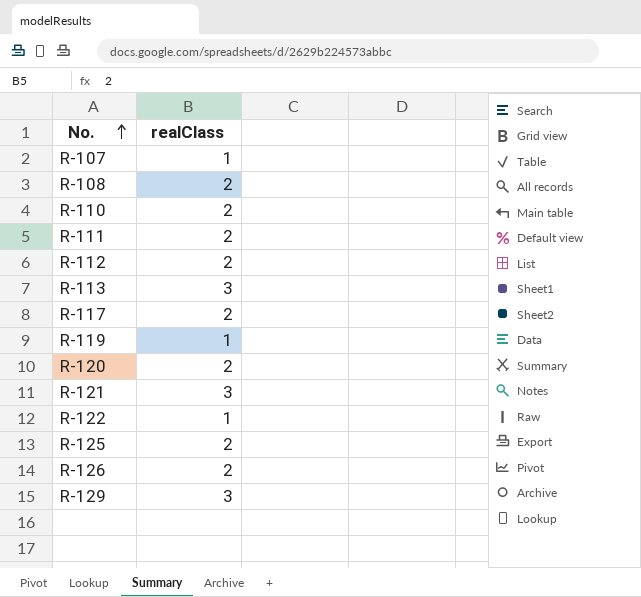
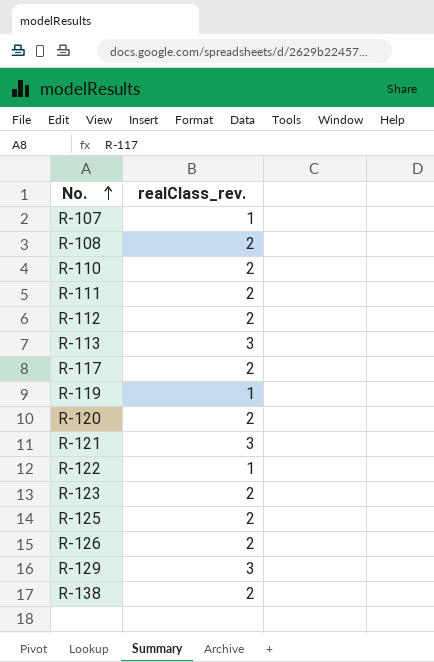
column name: realClass -> realClass_rev.
row R-123: none -> 2
row R-138: none -> 2

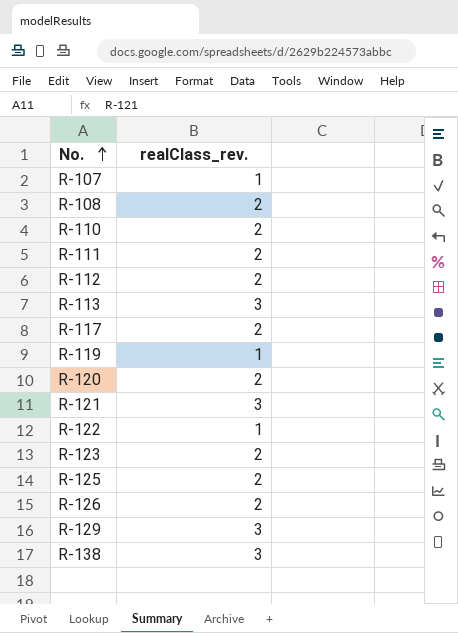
R-138 | realClass_rev.: 2 -> 3

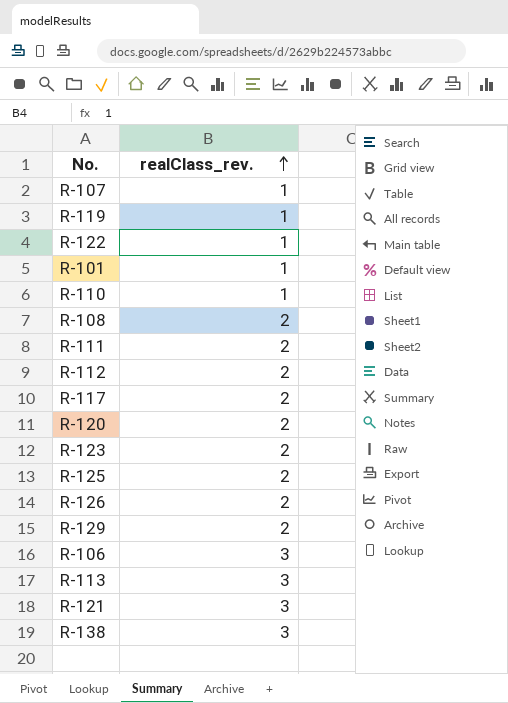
row order: No. ascending -> realClass_rev. ascending
row R-101: none -> 1
R-110 | realClass_rev.: 2 -> 1
R-129 | realClass_rev.: 3 -> 2
row R-106: none -> 3

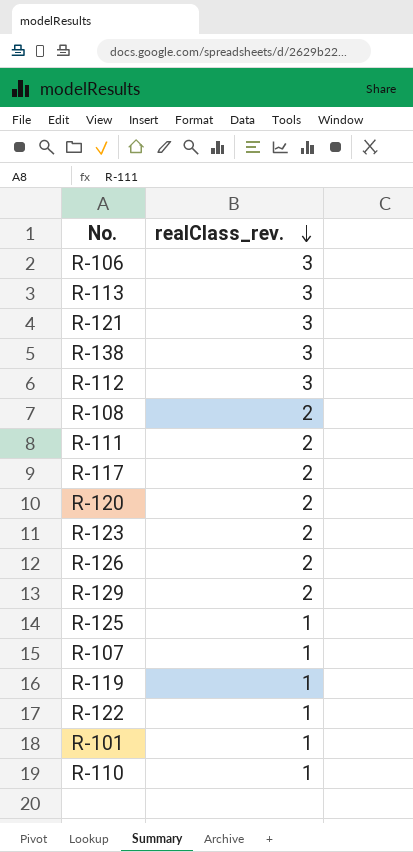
row order: realClass_rev. ascending -> realClass_rev. descending
R-112 | realClass_rev.: 2 -> 3
R-125 | realClass_rev.: 2 -> 1

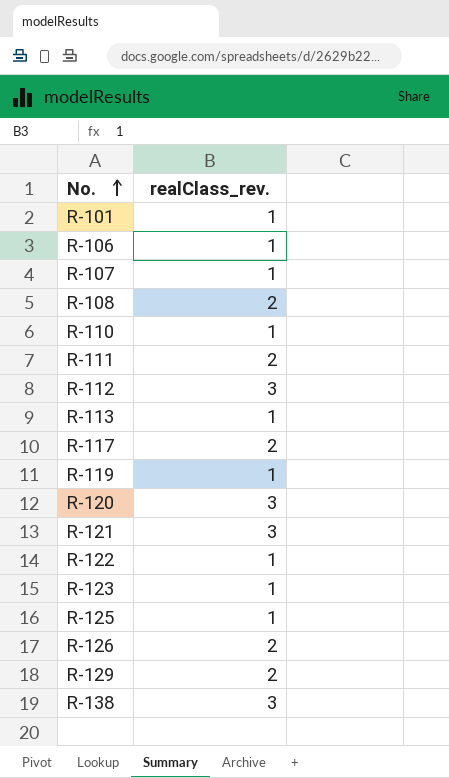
row order: realClass_rev. descending -> No. ascending
R-106 | realClass_rev.: 3 -> 1
R-113 | realClass_rev.: 3 -> 1
R-120 | realClass_rev.: 2 -> 3
R-123 | realClass_rev.: 2 -> 1

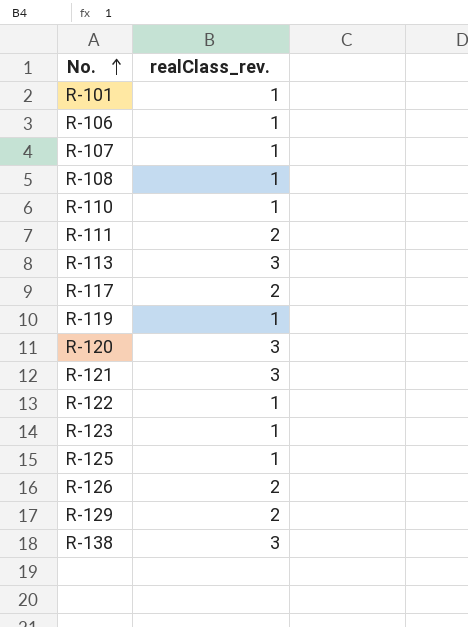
row R-112: 3 -> none
R-108 | realClass_rev.: 2 -> 1
R-113 | realClass_rev.: 1 -> 3

